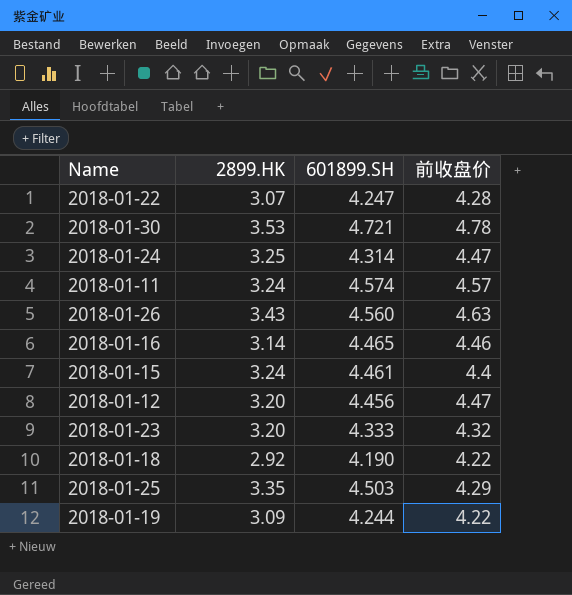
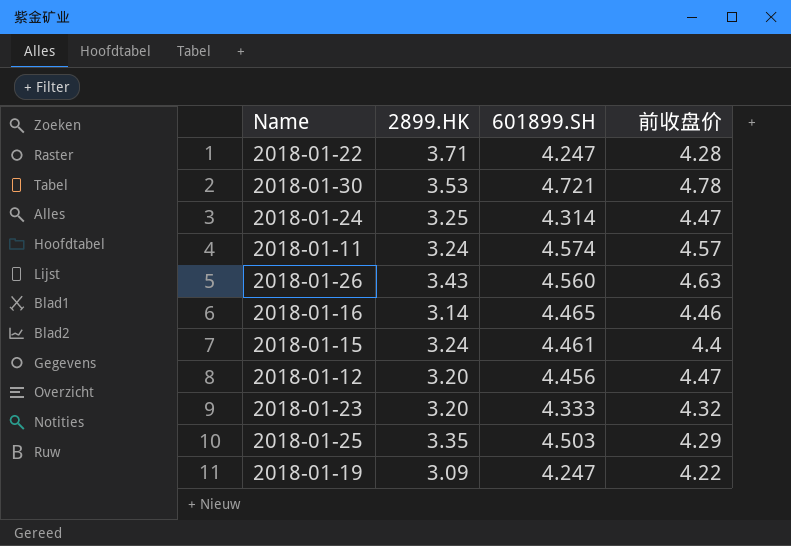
row 2018-01-18: 2.92 | 4.190 | 4.22 -> none
2018-01-22 | 2899.HK: 3.07 -> 3.71
2018-01-19 | 601899.SH: 4.244 -> 4.247

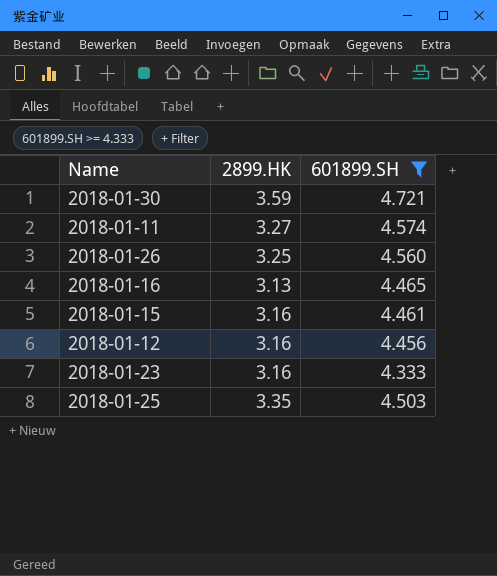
filter: none -> 601899.SH >= 4.333
column 前收盘价 | position: 4 -> none
2018-01-30 | 2899.HK: 3.53 -> 3.59
2018-01-11 | 2899.HK: 3.24 -> 3.27
2018-01-26 | 2899.HK: 3.43 -> 3.25
2018-01-16 | 2899.HK: 3.14 -> 3.13
2018-01-15 | 2899.HK: 3.24 -> 3.16
2018-01-12 | 2899.HK: 3.20 -> 3.16
2018-01-23 | 2899.HK: 3.20 -> 3.16

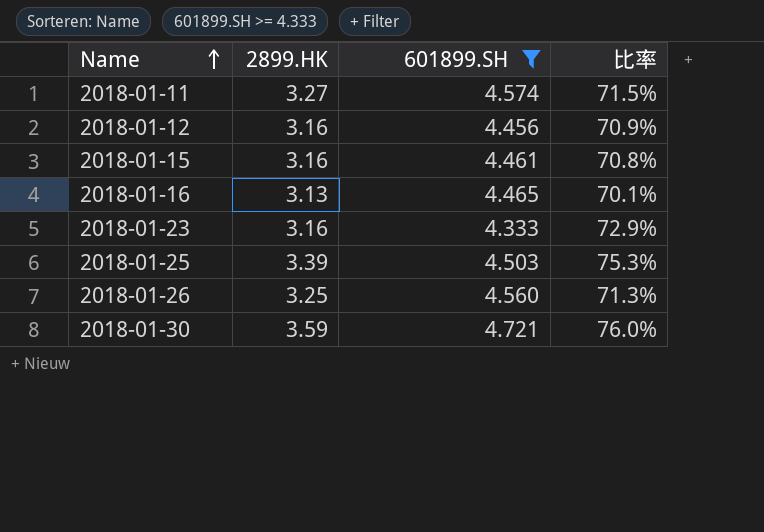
row order: none -> Name ascending
column 比率 | formula: none -> [2899.HK] / [601899.SH]
2018-01-25 | 2899.HK: 3.35 -> 3.39

